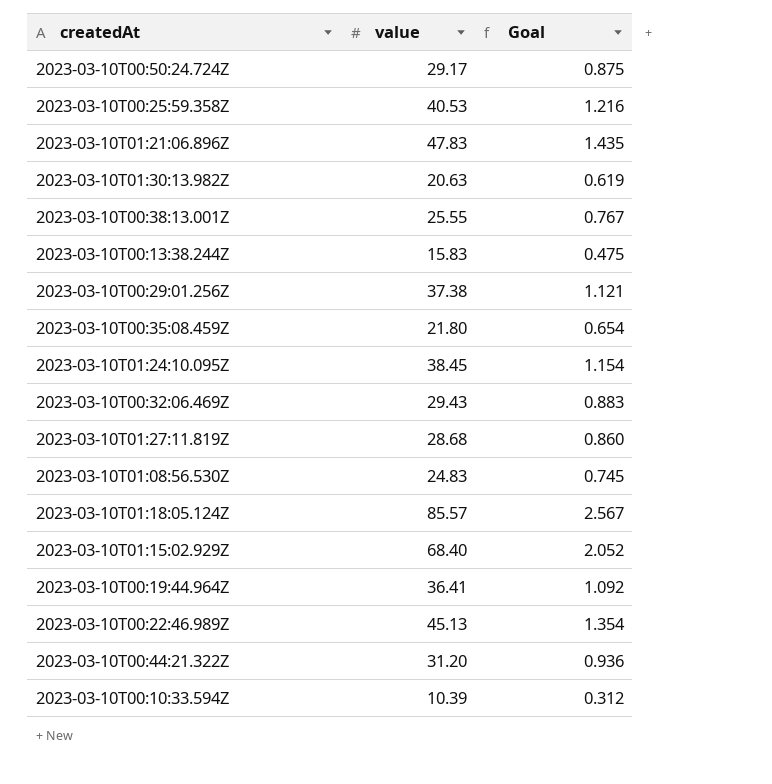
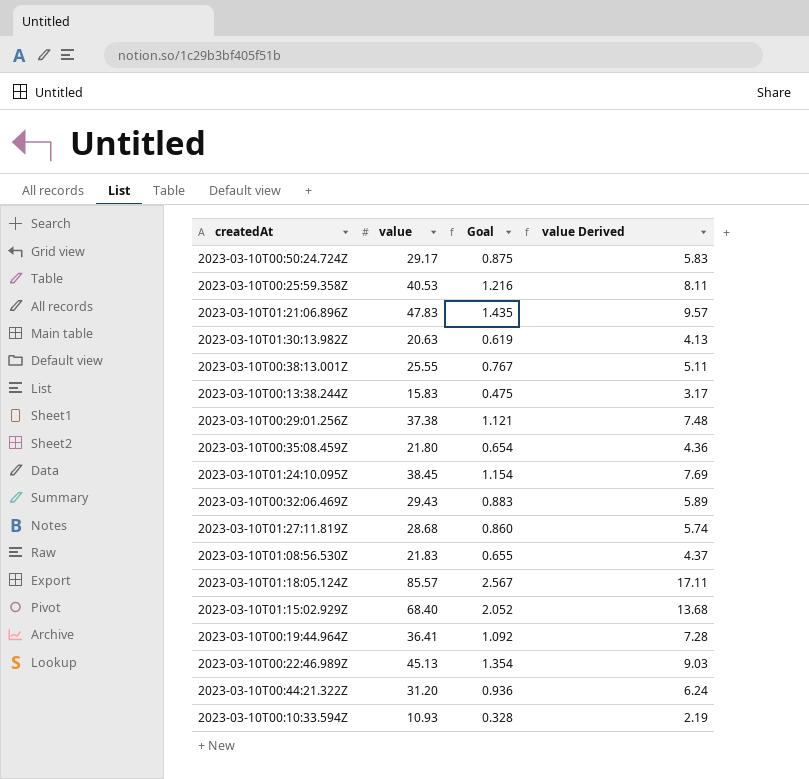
column value Derived | formula: none -> [value] * 0.2
2023-03-10T01:08:56.530Z | value: 24.83 -> 21.83
2023-03-10T01:08:56.530Z | Goal: 0.745 -> 0.655
2023-03-10T00:10:33.594Z | value: 10.39 -> 10.93
2023-03-10T00:10:33.594Z | Goal: 0.312 -> 0.328

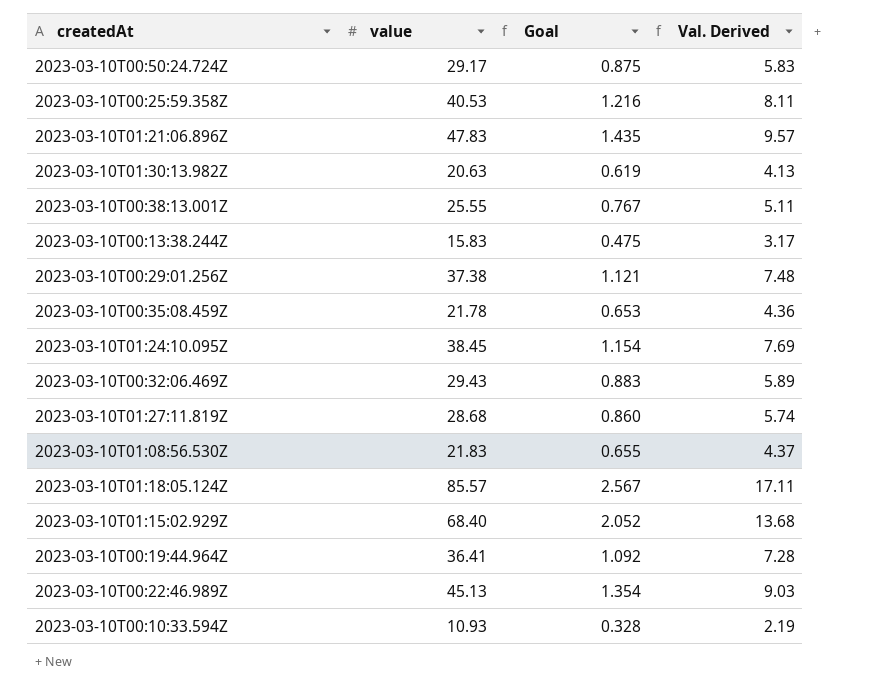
column name: value Derived -> Val. Derived
row 2023-03-10T00:44:21.322Z: 31.20 | 0.936 | 6.24 -> none
2023-03-10T00:35:08.459Z | value: 21.80 -> 21.78
2023-03-10T00:35:08.459Z | Goal: 0.654 -> 0.653

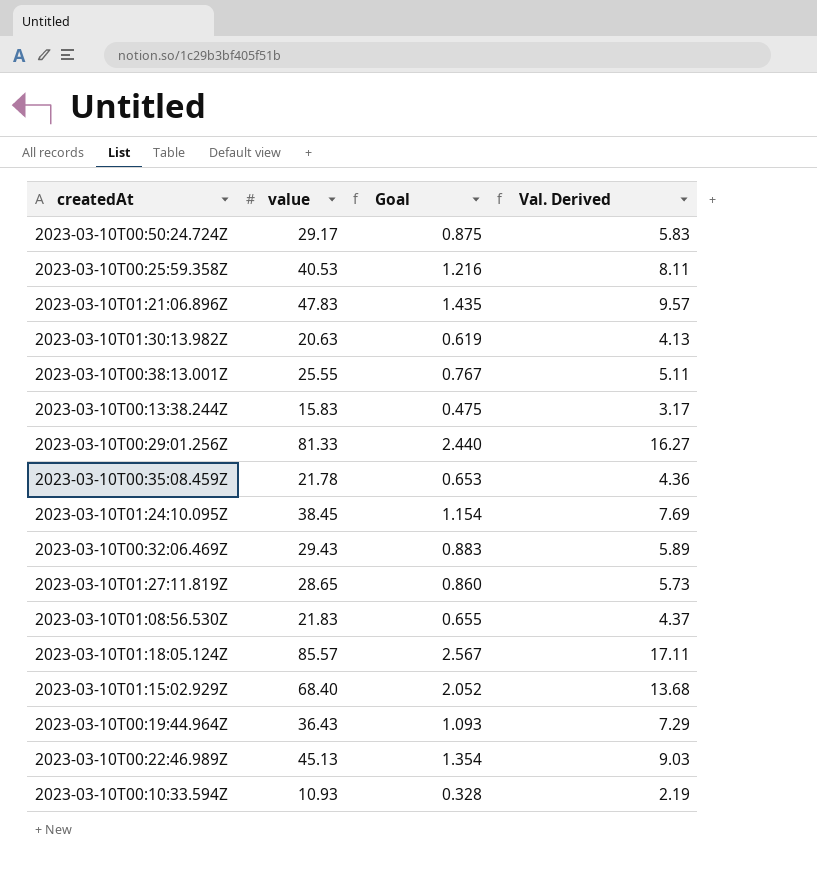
2023-03-10T00:29:01.256Z | value: 37.38 -> 81.33
2023-03-10T00:29:01.256Z | Goal: 1.121 -> 2.440
2023-03-10T00:29:01.256Z | Val. Derived: 7.48 -> 16.27
2023-03-10T01:27:11.819Z | value: 28.68 -> 28.65
2023-03-10T01:27:11.819Z | Val. Derived: 5.74 -> 5.73
2023-03-10T00:19:44.964Z | value: 36.41 -> 36.43
2023-03-10T00:19:44.964Z | Goal: 1.092 -> 1.093
2023-03-10T00:19:44.964Z | Val. Derived: 7.28 -> 7.29

